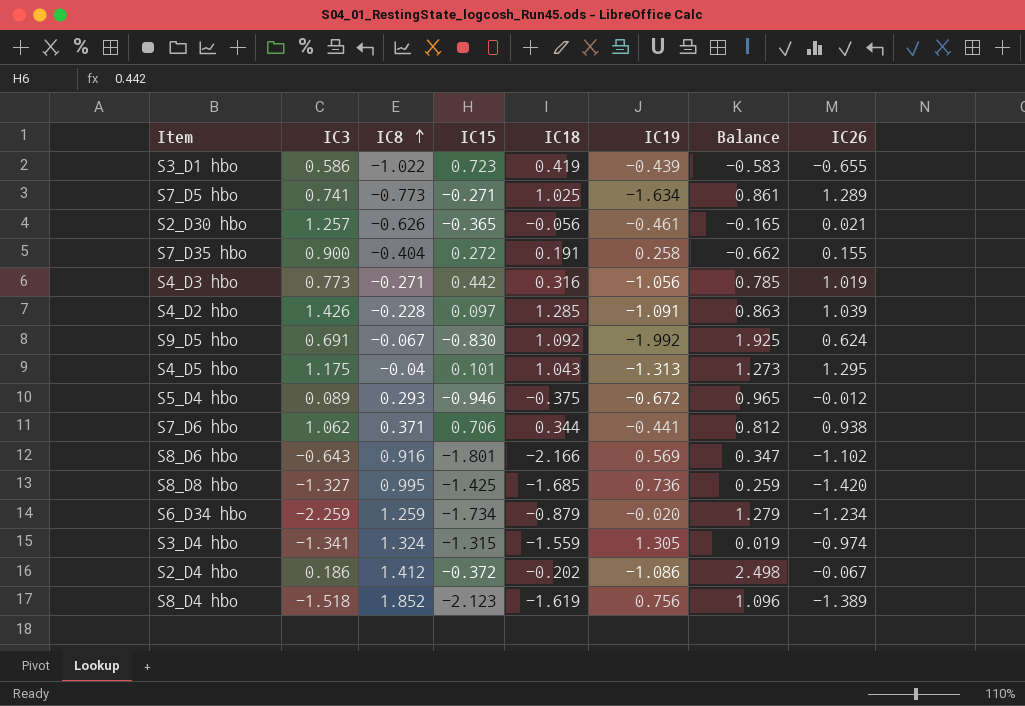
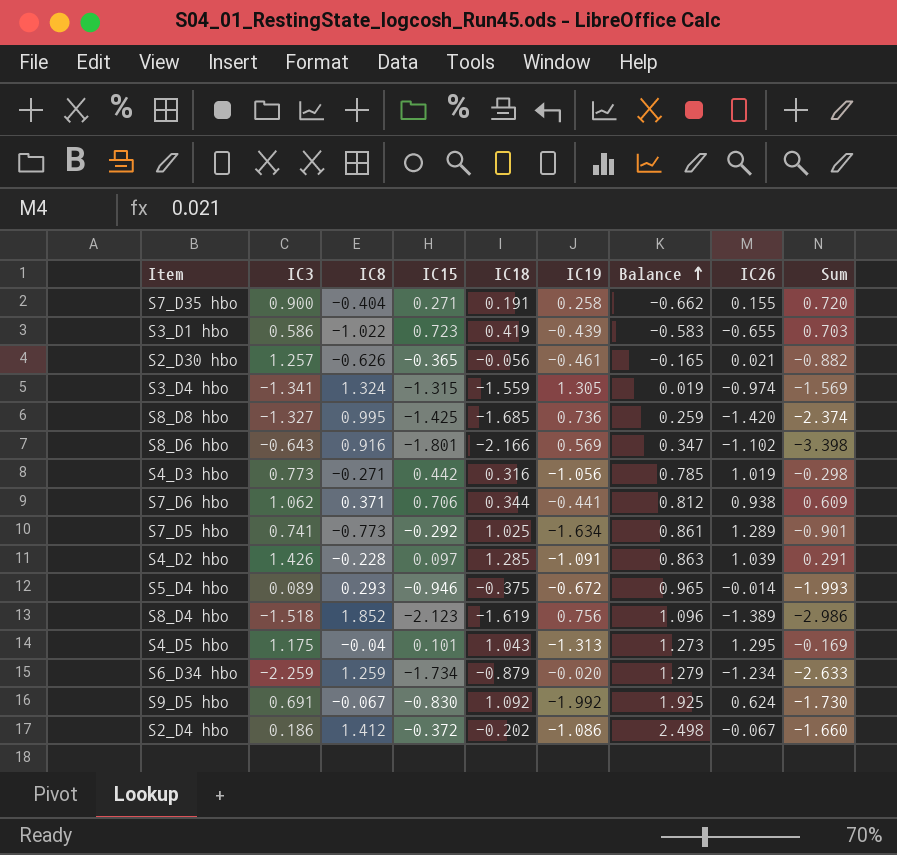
row order: IC8 ascending -> Balance ascending
column Sum | formula: none -> [IC15] + [IC18] + [IC19]
S7_D35 hbo | IC15: 0.272 -> 0.271
S7_D5 hbo | IC15: -0.271 -> -0.292
S5_D4 hbo | IC26: -0.012 -> -0.014

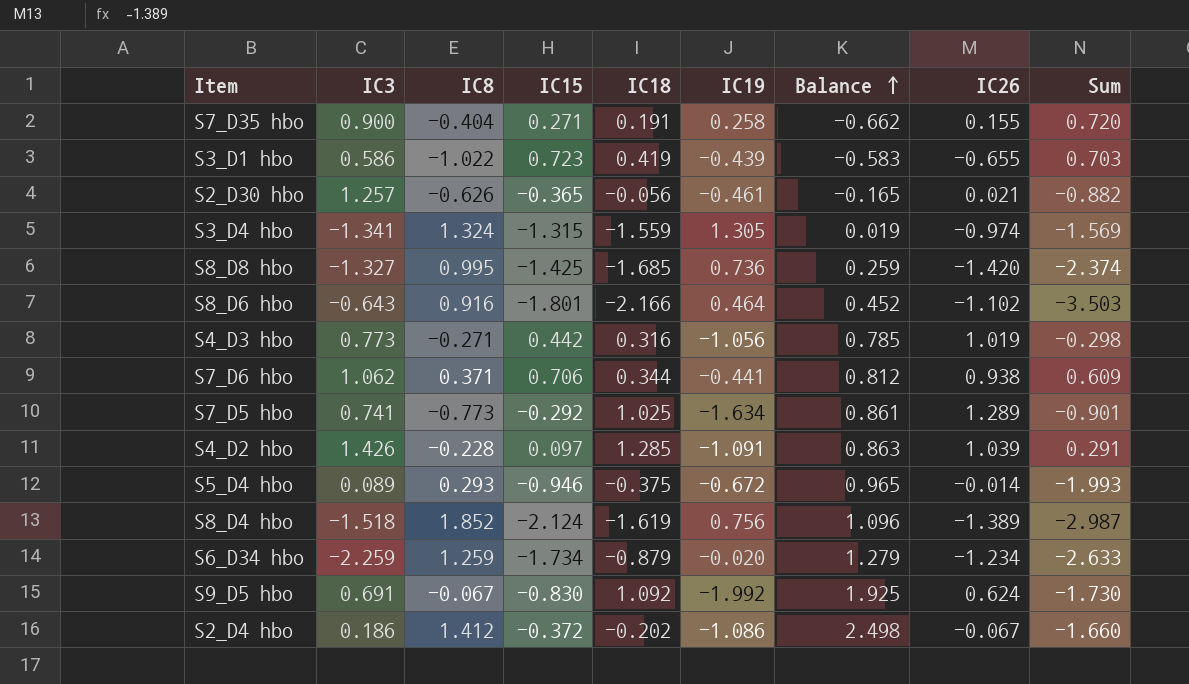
row S4_D5 hbo: 1.175 | -0.04 | 0.101 | 1.043 | -1.313 | 1.273 | 1.295 | -0.169 -> none
S8_D6 hbo | IC19: 0.569 -> 0.464
S8_D6 hbo | Balance: 0.347 -> 0.452
S8_D6 hbo | Sum: -3.398 -> -3.503
S8_D4 hbo | IC15: -2.123 -> -2.124
S8_D4 hbo | Sum: -2.986 -> -2.987

